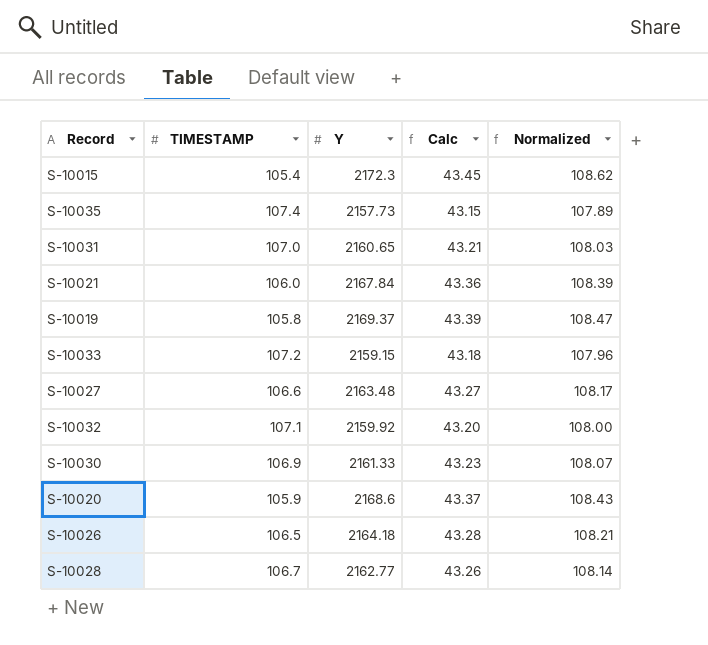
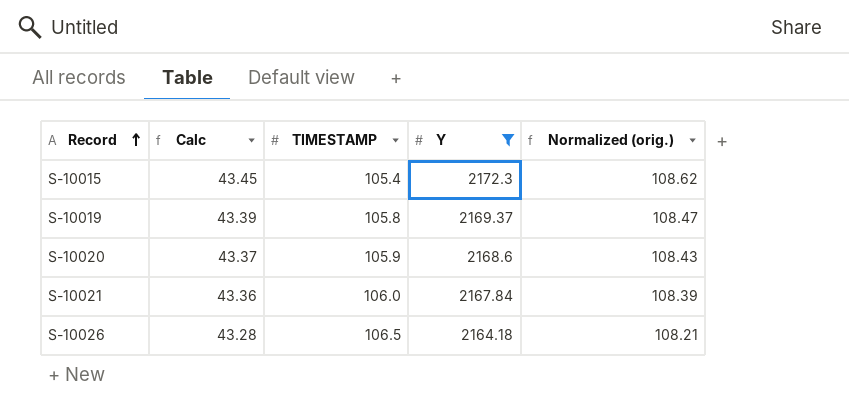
filter: none -> Y >= 2164.18
row order: none -> Record ascending
column Calc | position: 4 -> 2
column name: Normalized -> Normalized (orig.)

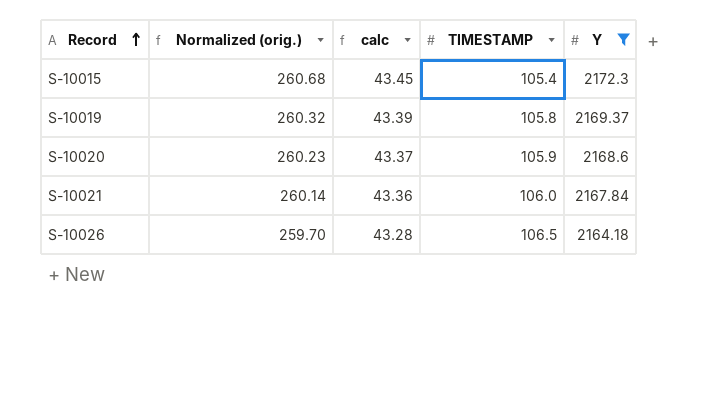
column Normalized (orig.) | formula: [Y] * 0.05 -> [Y] * 0.12
column Normalized (orig.) | position: 5 -> 2
column name: Calc -> calc

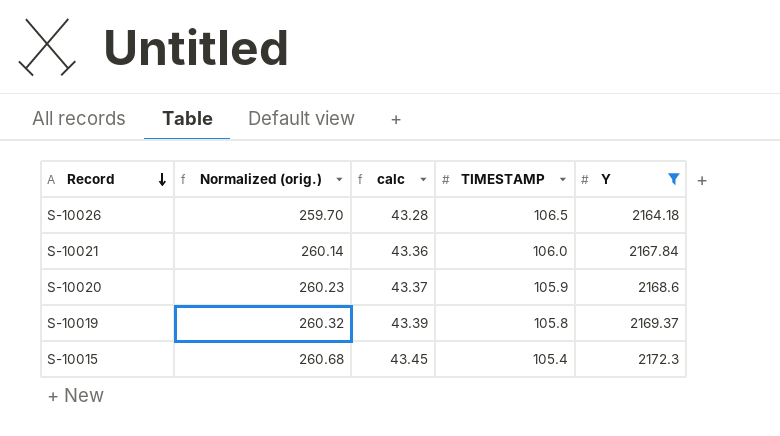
row order: Record ascending -> Record descending

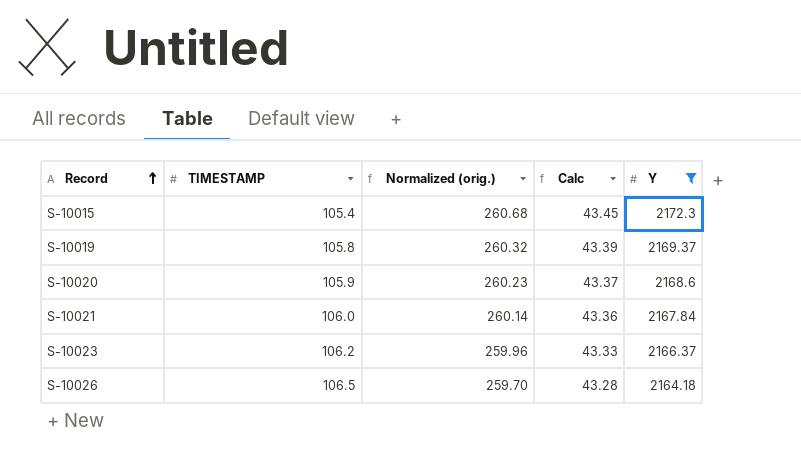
row order: Record descending -> Record ascending
column TIMESTAMP | position: 4 -> 2
column name: calc -> Calc
row S-10023: none -> 106.2 | 259.96 | 43.33 | 2166.37

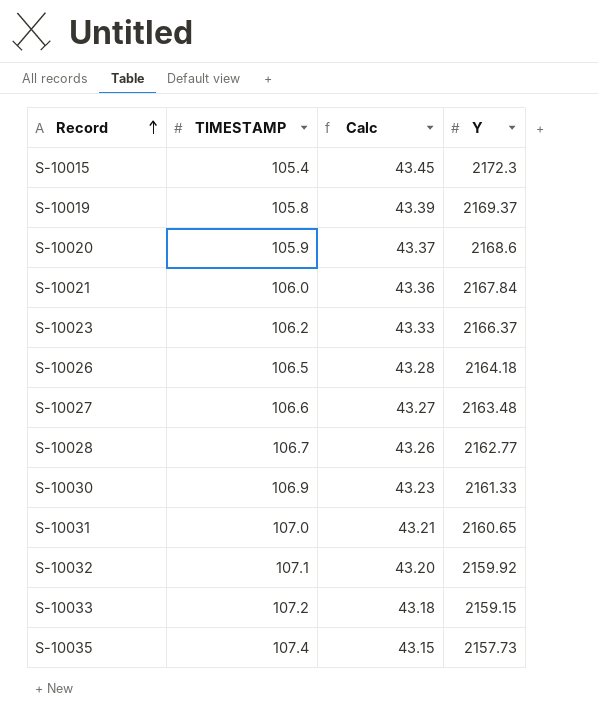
filter: Y >= 2164.18 -> none
column Normalized (orig.) | formula: [Y] * 0.12 -> none

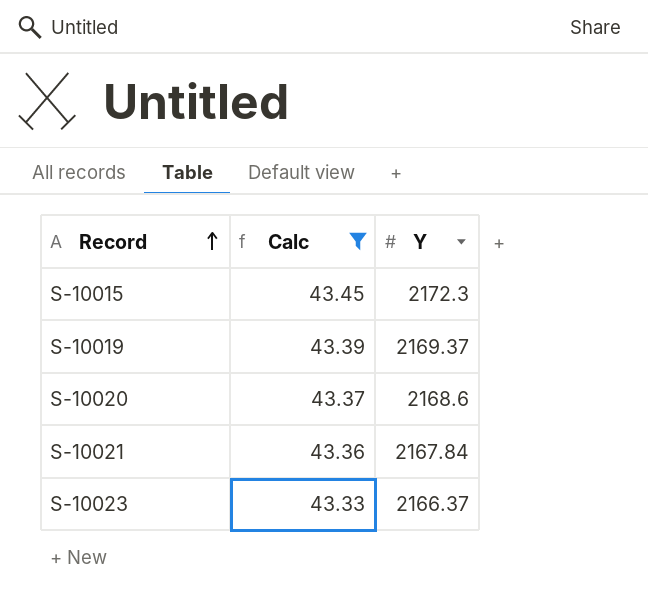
filter: none -> Calc >= 43.33
column TIMESTAMP | position: 2 -> none

